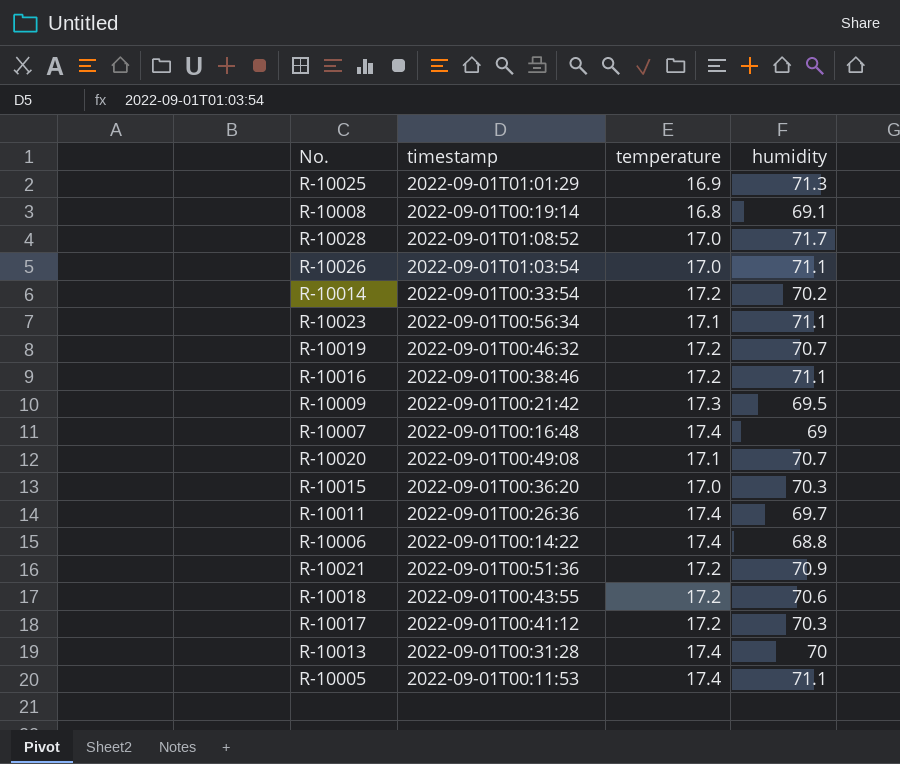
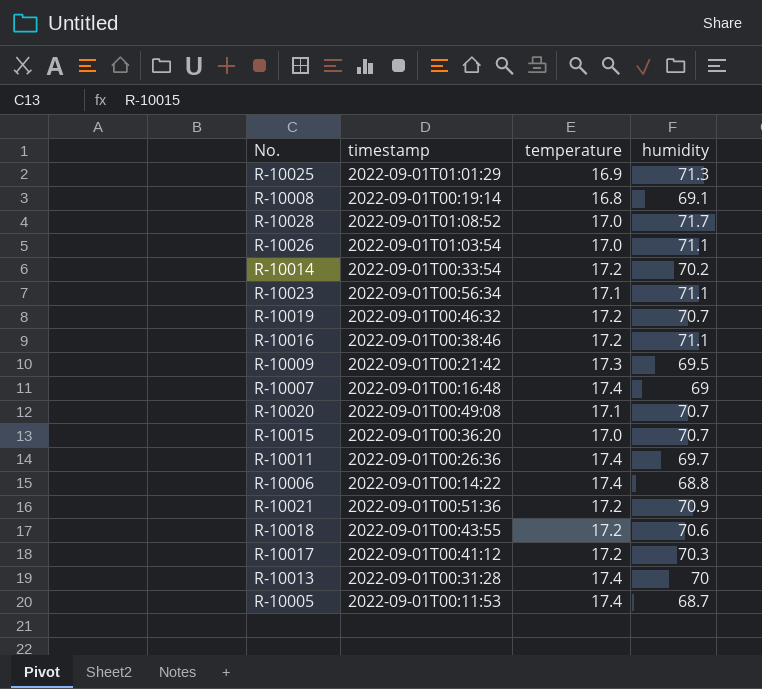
R-10015 | humidity: 70.3 -> 70.7
R-10005 | humidity: 71.1 -> 68.7

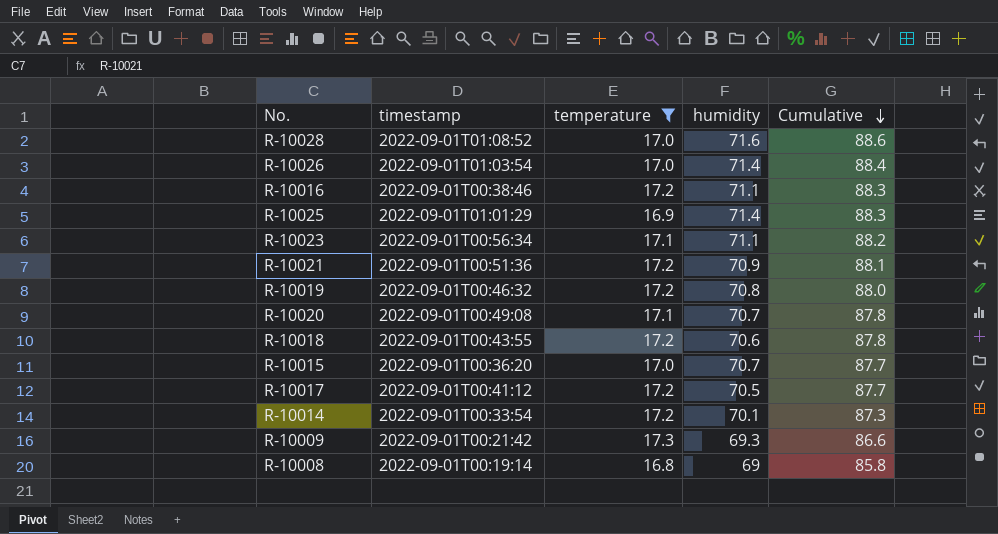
filter: none -> temperature != 17.4
row order: none -> Cumulative descending
column Cumulative | formula: none -> [temperature] + [humidity]
R-10028 | humidity: 71.7 -> 71.6
R-10026 | humidity: 71.1 -> 71.4
R-10025 | humidity: 71.3 -> 71.4
R-10019 | humidity: 70.7 -> 70.8
R-10017 | humidity: 70.3 -> 70.5
R-10014 | humidity: 70.2 -> 70.1
R-10009 | humidity: 69.5 -> 69.3
R-10008 | humidity: 69.1 -> 69

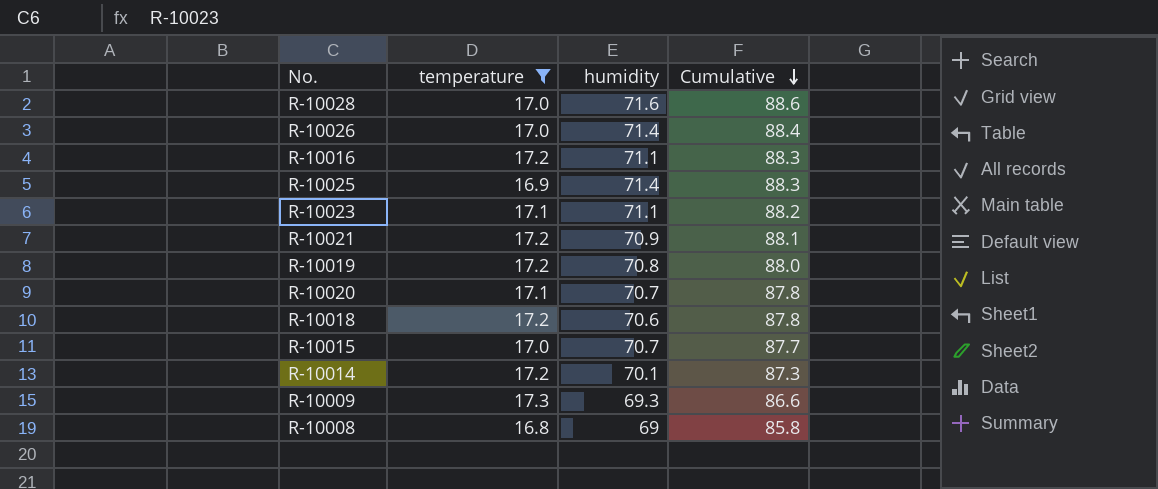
column timestamp | position: 2 -> none
row R-10017: 2022-09-01T00:41:12 | 17.2 | 70.5 | 87.7 -> none

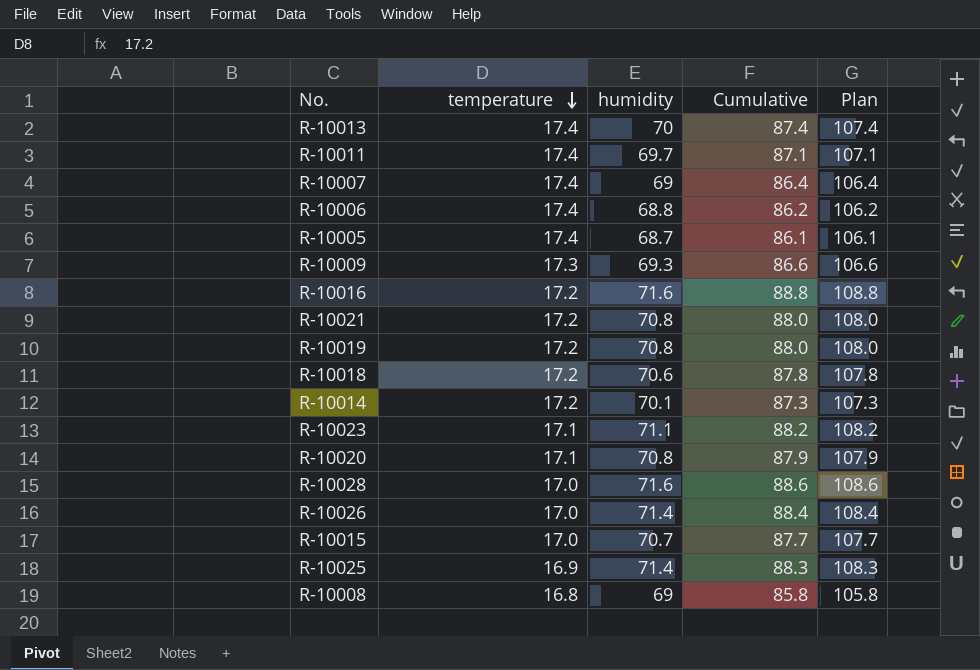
filter: temperature != 17.4 -> none
row order: Cumulative descending -> temperature descending
column Plan | formula: none -> [Cumulative] + 20
R-10016 | humidity: 71.1 -> 71.6
R-10016 | Cumulative: 88.3 -> 88.8
R-10021 | humidity: 70.9 -> 70.8
R-10021 | Cumulative: 88.1 -> 88.0
R-10020 | humidity: 70.7 -> 70.8
R-10020 | Cumulative: 87.8 -> 87.9

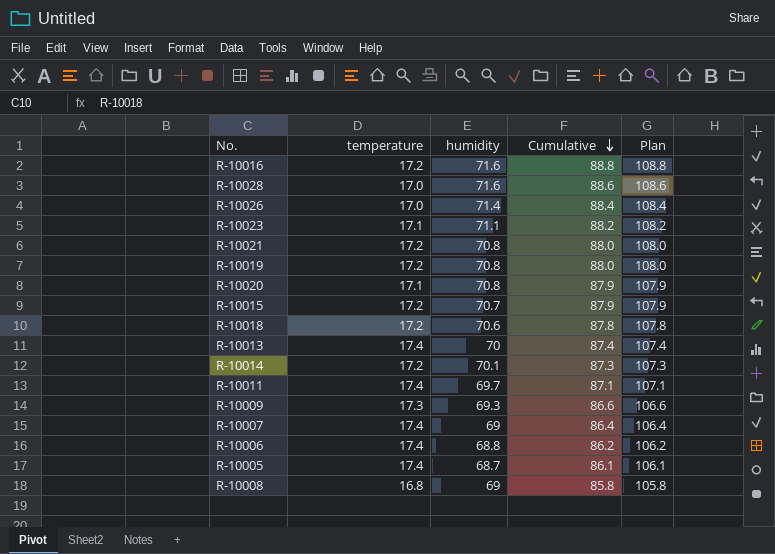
row order: temperature descending -> Cumulative descending
row R-10025: 16.9 | 71.4 | 88.3 | 108.3 -> none
R-10015 | temperature: 17.0 -> 17.2
R-10015 | Cumulative: 87.7 -> 87.9
R-10015 | Plan: 107.7 -> 107.9

